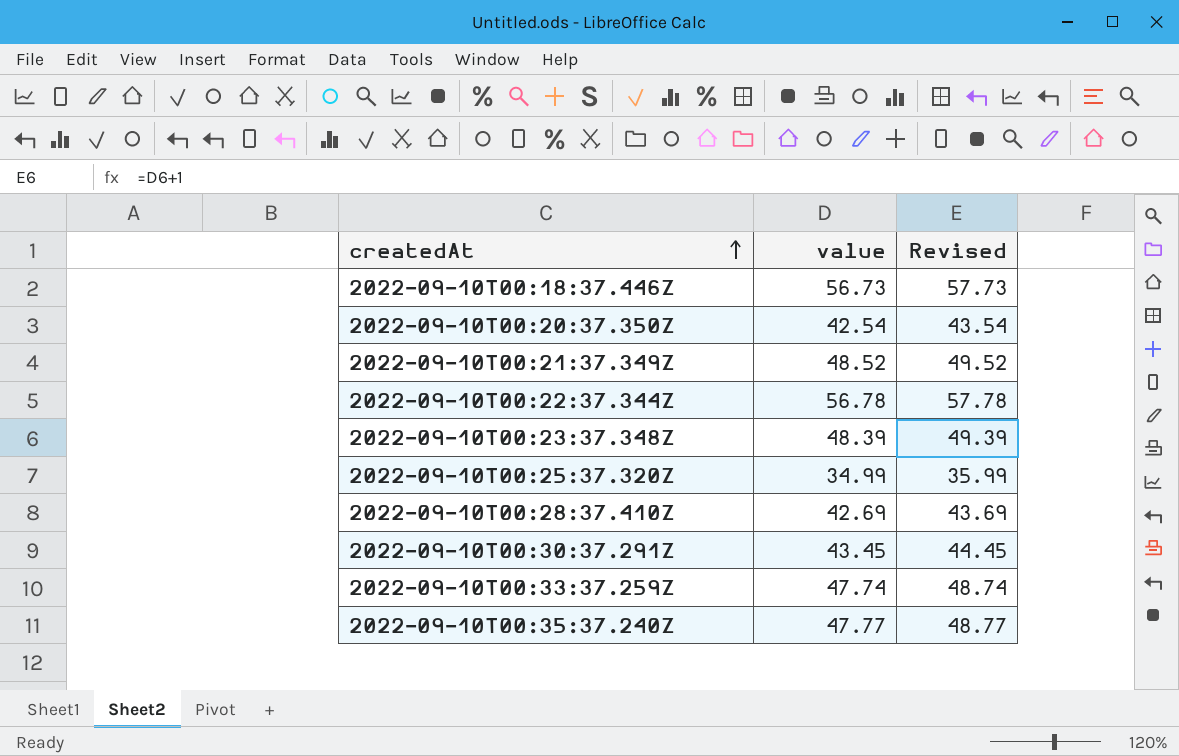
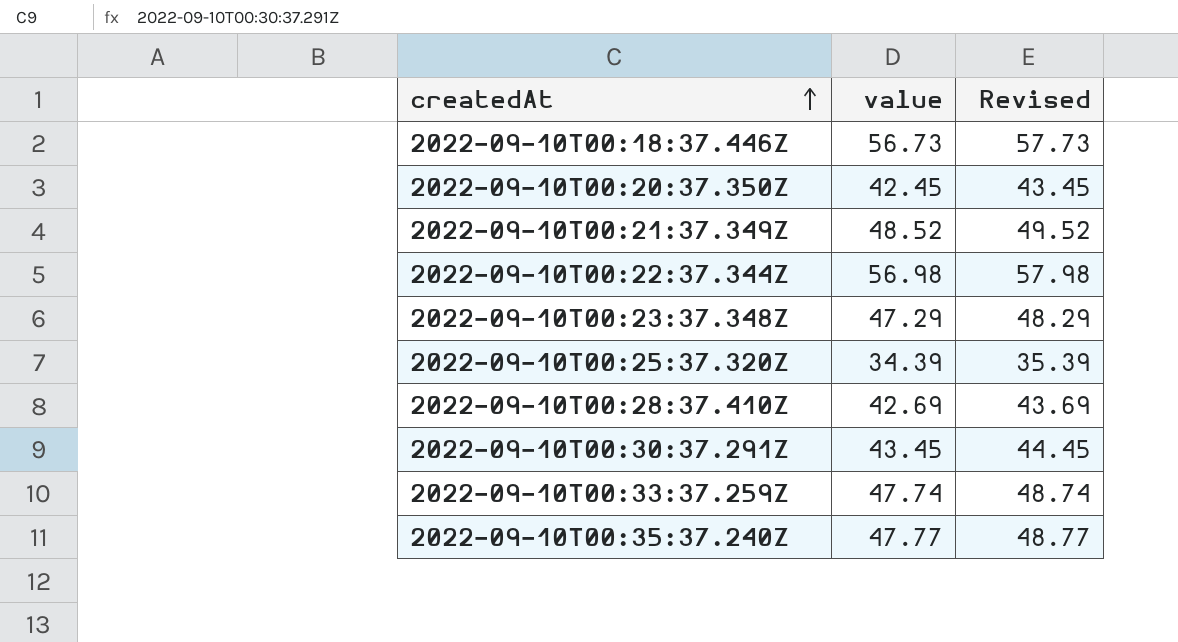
2022-09-10T00:20:37.350Z | value: 42.54 -> 42.45
2022-09-10T00:20:37.350Z | Revised: 43.54 -> 43.45
2022-09-10T00:22:37.344Z | value: 56.78 -> 56.98
2022-09-10T00:22:37.344Z | Revised: 57.78 -> 57.98
2022-09-10T00:23:37.348Z | value: 48.39 -> 47.29
2022-09-10T00:23:37.348Z | Revised: 49.39 -> 48.29
2022-09-10T00:25:37.320Z | value: 34.99 -> 34.39
2022-09-10T00:25:37.320Z | Revised: 35.99 -> 35.39

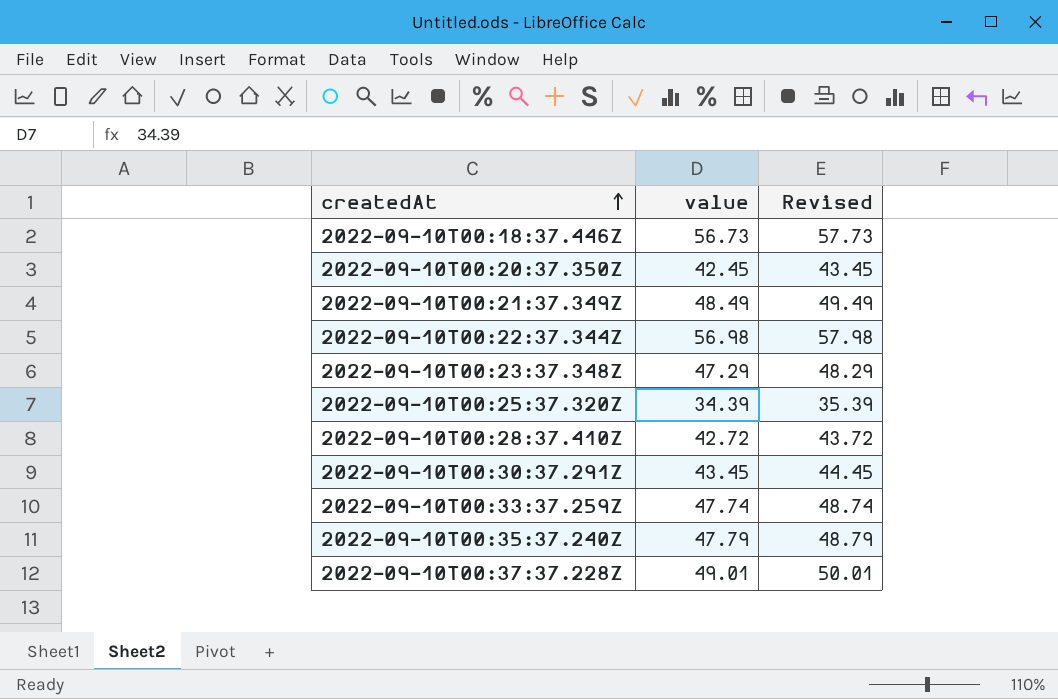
2022-09-10T00:21:37.349Z | value: 48.52 -> 48.49
2022-09-10T00:21:37.349Z | Revised: 49.52 -> 49.49
2022-09-10T00:28:37.410Z | value: 42.69 -> 42.72
2022-09-10T00:28:37.410Z | Revised: 43.69 -> 43.72
2022-09-10T00:35:37.240Z | value: 47.77 -> 47.79
2022-09-10T00:35:37.240Z | Revised: 48.77 -> 48.79
row 2022-09-10T00:37:37.228Z: none -> 49.01 | 50.01

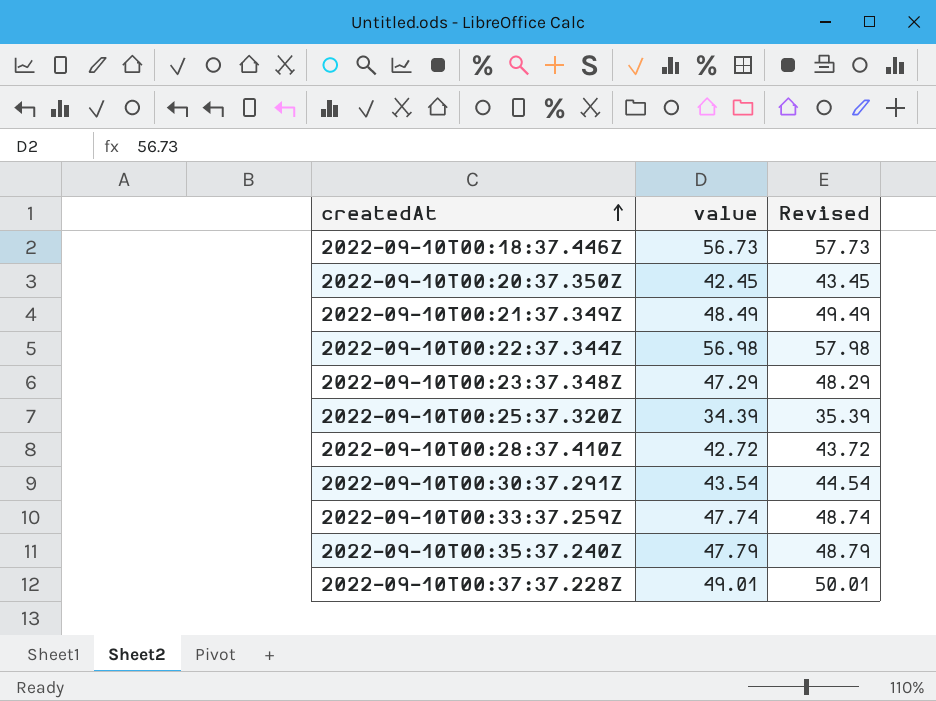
2022-09-10T00:30:37.291Z | value: 43.45 -> 43.54
2022-09-10T00:30:37.291Z | Revised: 44.45 -> 44.54

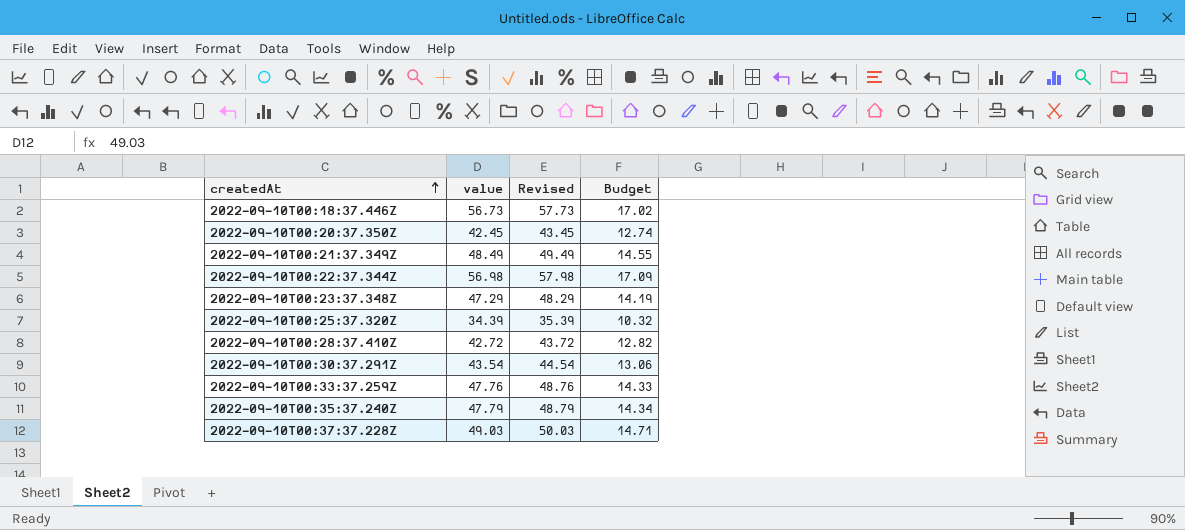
column Budget | formula: none -> [value] * 0.3
2022-09-10T00:33:37.259Z | value: 47.74 -> 47.76
2022-09-10T00:33:37.259Z | Revised: 48.74 -> 48.76
2022-09-10T00:37:37.228Z | value: 49.01 -> 49.03
2022-09-10T00:37:37.228Z | Revised: 50.01 -> 50.03

